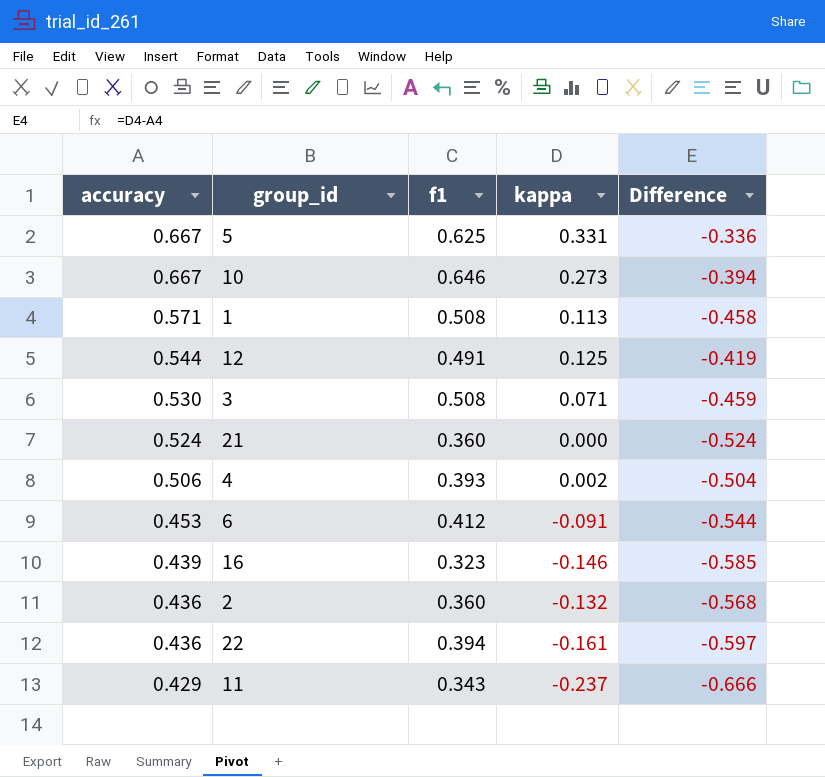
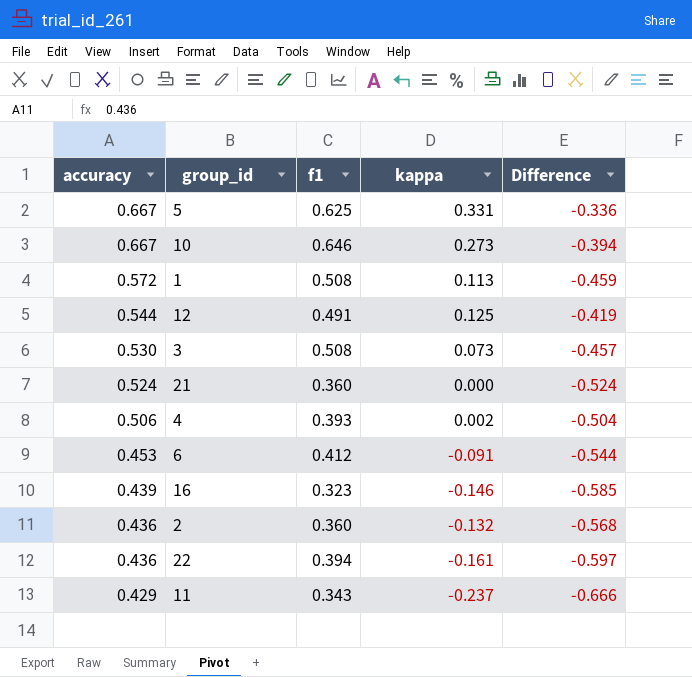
1 | accuracy: 0.571 -> 0.572
1 | Difference: -0.458 -> -0.459
3 | kappa: 0.071 -> 0.073
3 | Difference: -0.459 -> -0.457

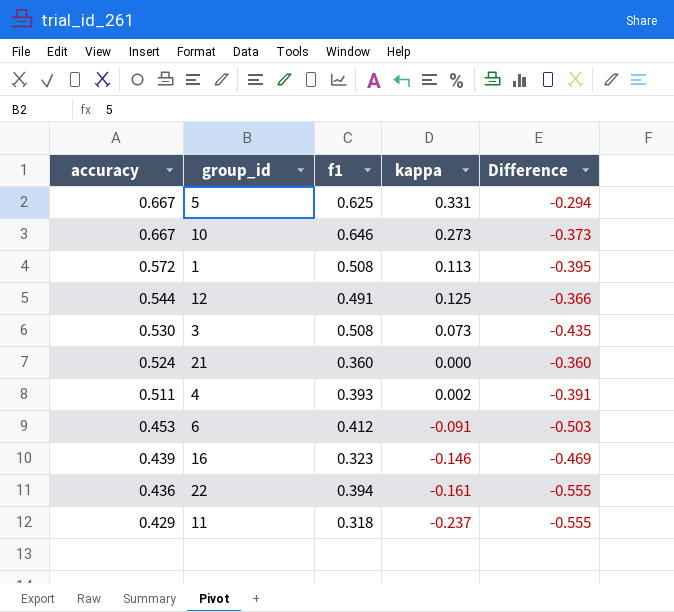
column Difference | formula: [kappa] - [accuracy] -> [kappa] - [f1]
row 2: 0.436 | 0.360 | -0.132 | -0.568 -> none
4 | accuracy: 0.506 -> 0.511
11 | f1: 0.343 -> 0.318

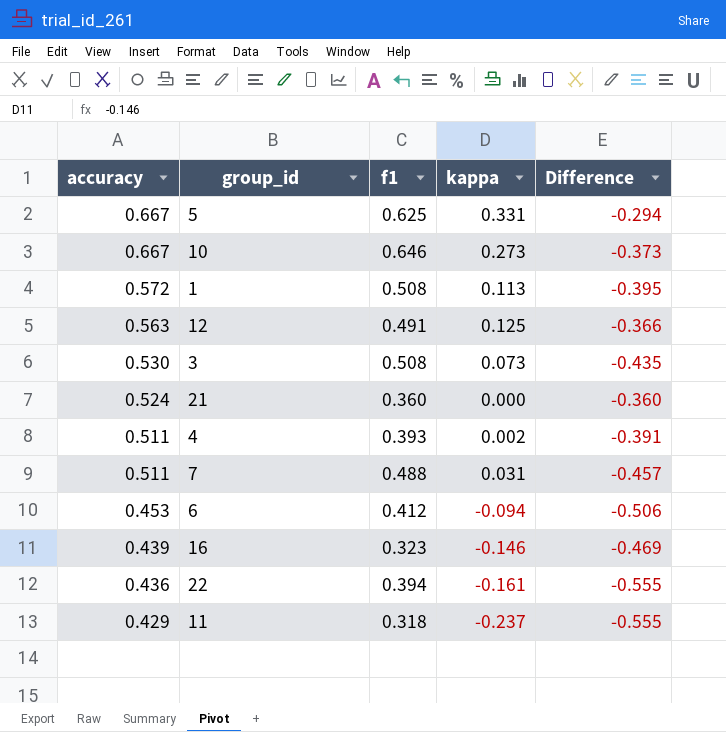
12 | accuracy: 0.544 -> 0.563
row 7: none -> 0.511 | 0.488 | 0.031 | -0.457
6 | kappa: -0.091 -> -0.094
6 | Difference: -0.503 -> -0.506

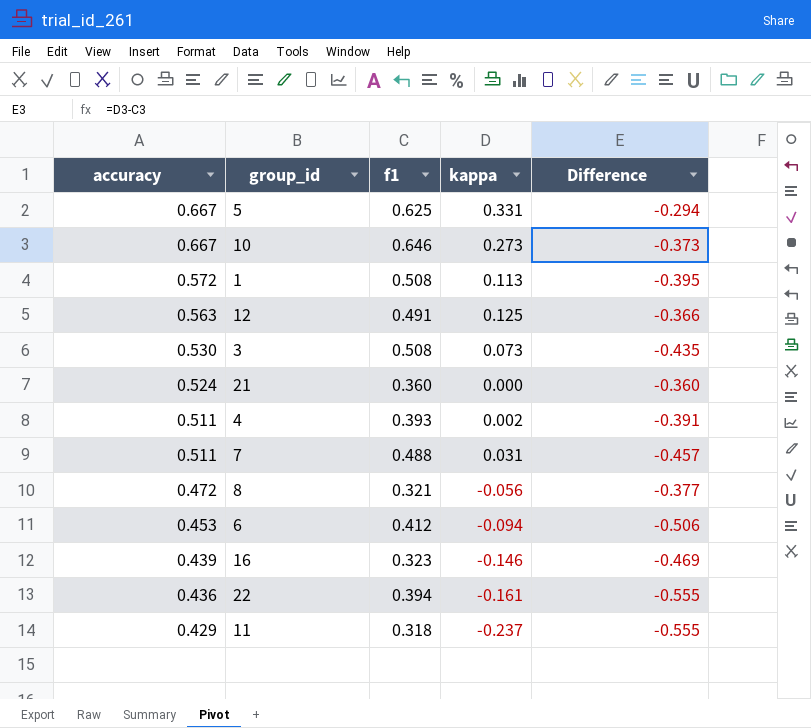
row 8: none -> 0.472 | 0.321 | -0.056 | -0.377

